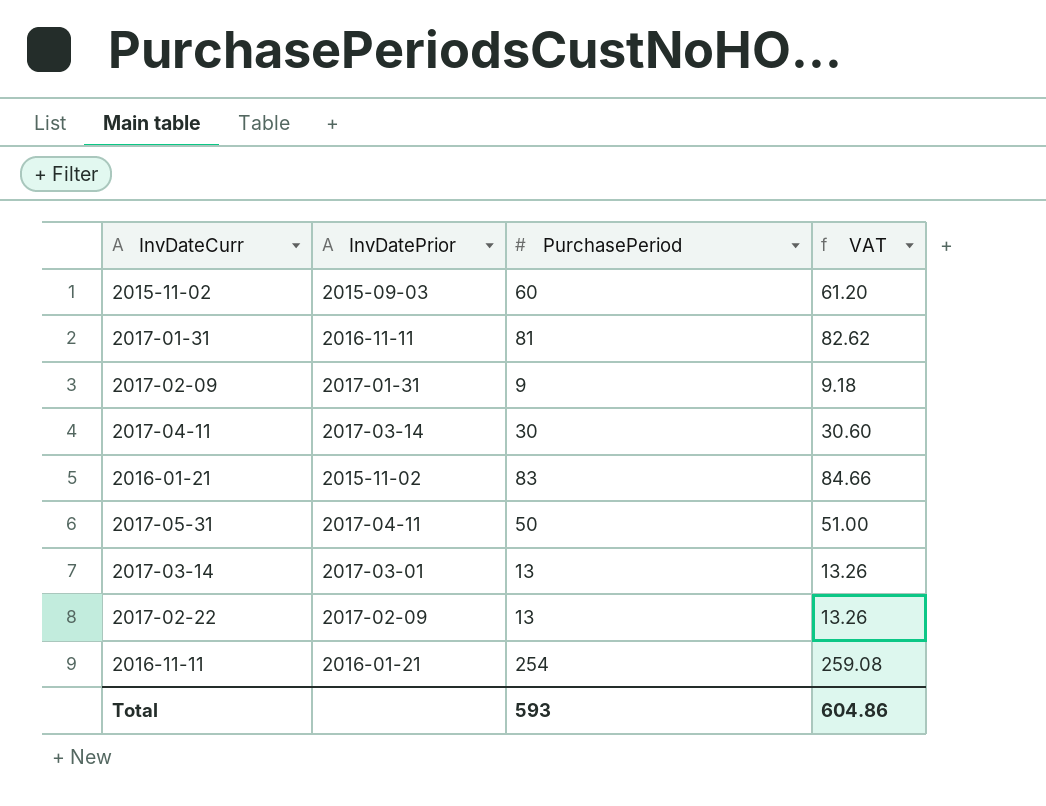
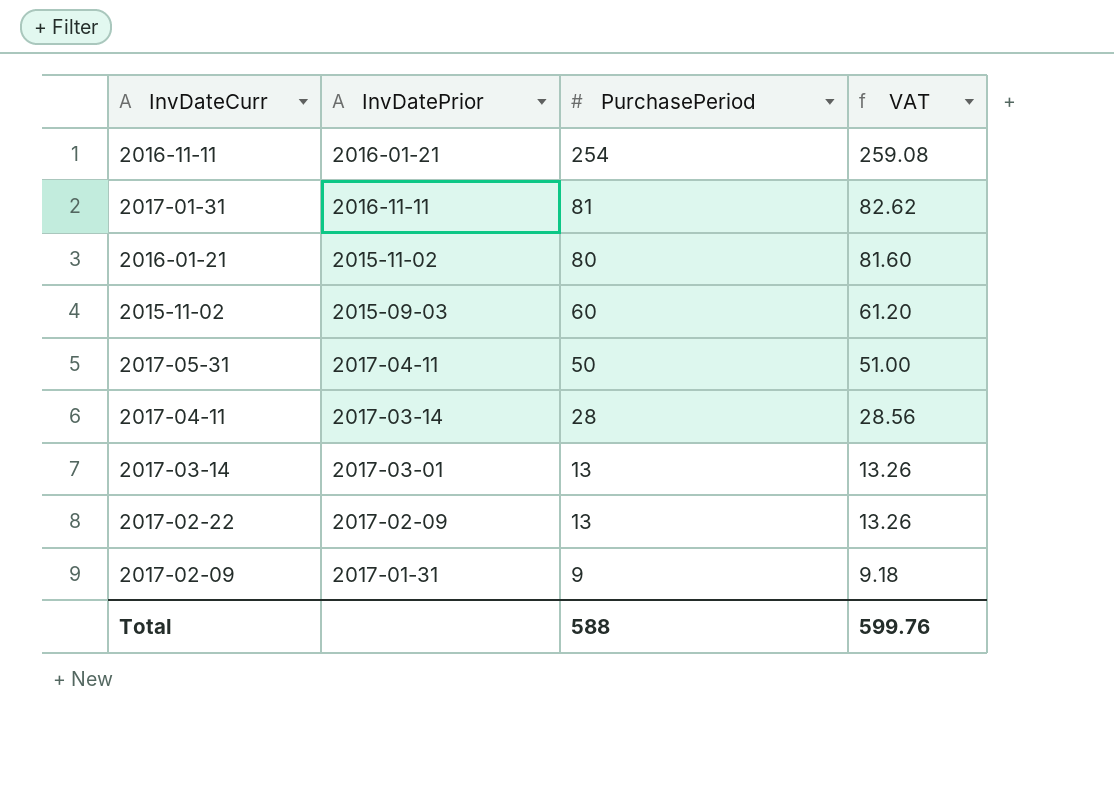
row order: none -> PurchasePeriod descending
2016-01-21 | PurchasePeriod: 83 -> 80
2016-01-21 | VAT: 84.66 -> 81.60
2017-04-11 | PurchasePeriod: 30 -> 28
2017-04-11 | VAT: 30.60 -> 28.56
Total | PurchasePeriod: 593 -> 588
Total | VAT: 604.86 -> 599.76

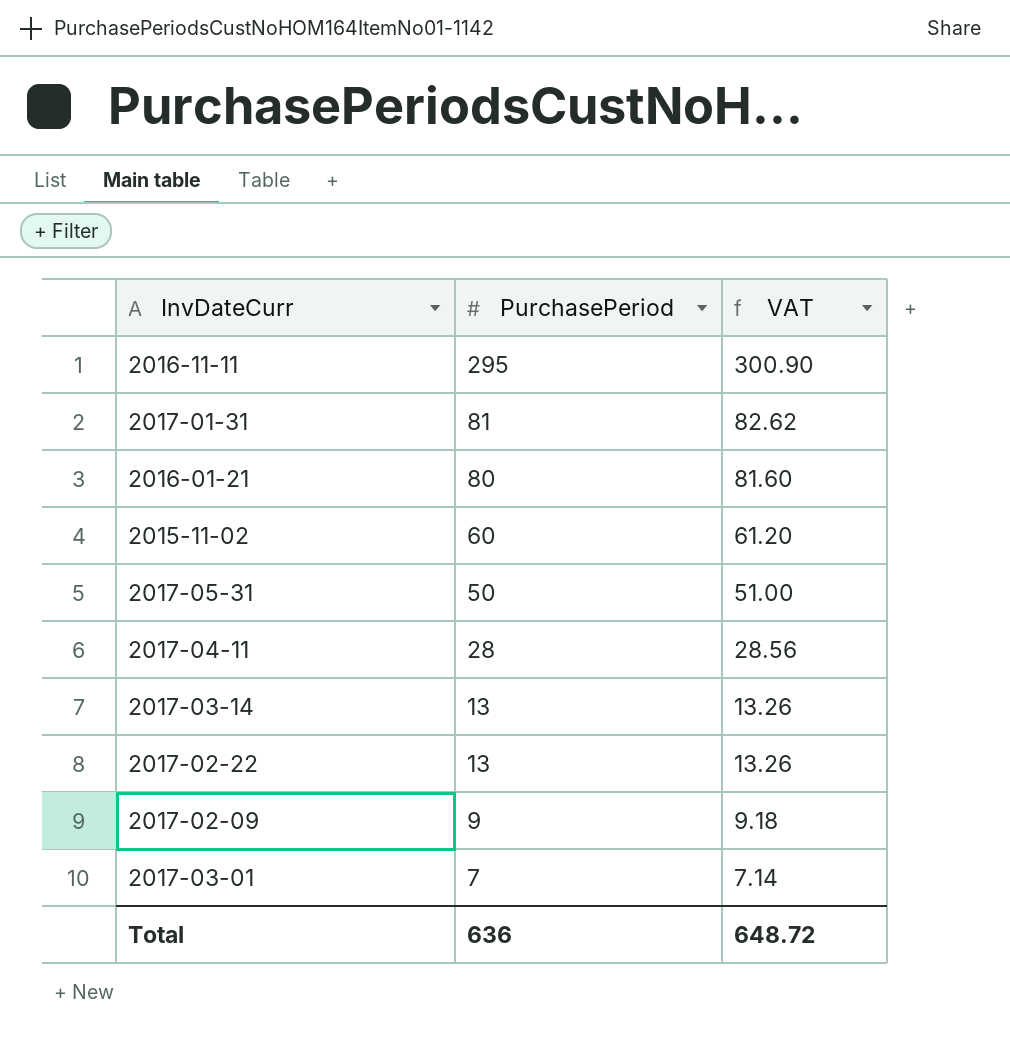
column InvDatePrior | position: 2 -> none
2016-11-11 | PurchasePeriod: 254 -> 295
2016-11-11 | VAT: 259.08 -> 300.90
row 2017-03-01: none -> 7 | 7.14
Total | PurchasePeriod: 588 -> 636
Total | VAT: 599.76 -> 648.72

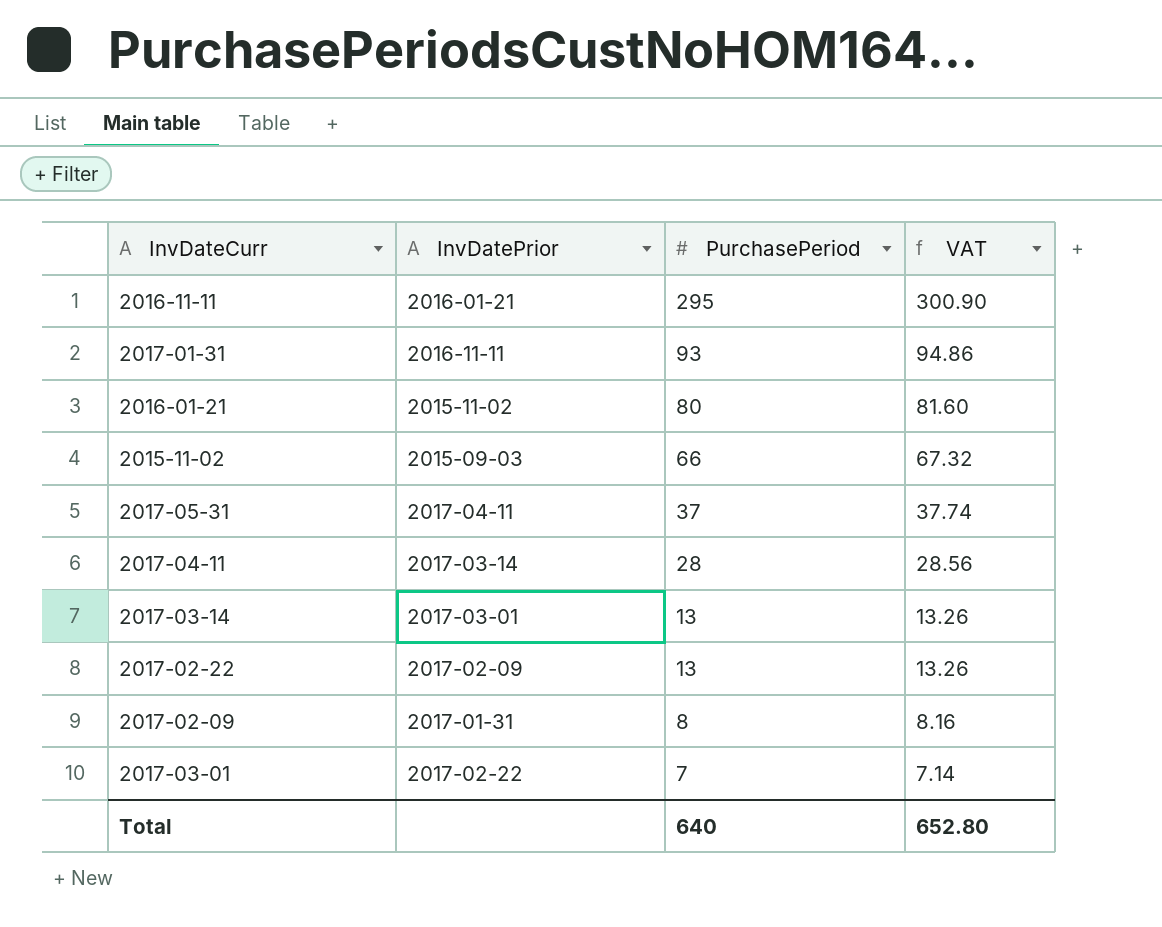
column InvDatePrior | position: none -> 2
2017-01-31 | PurchasePeriod: 81 -> 93
2017-01-31 | VAT: 82.62 -> 94.86
2015-11-02 | PurchasePeriod: 60 -> 66
2015-11-02 | VAT: 61.20 -> 67.32
2017-05-31 | PurchasePeriod: 50 -> 37
2017-05-31 | VAT: 51.00 -> 37.74
2017-02-09 | PurchasePeriod: 9 -> 8
2017-02-09 | VAT: 9.18 -> 8.16
Total | PurchasePeriod: 636 -> 640
Total | VAT: 648.72 -> 652.80

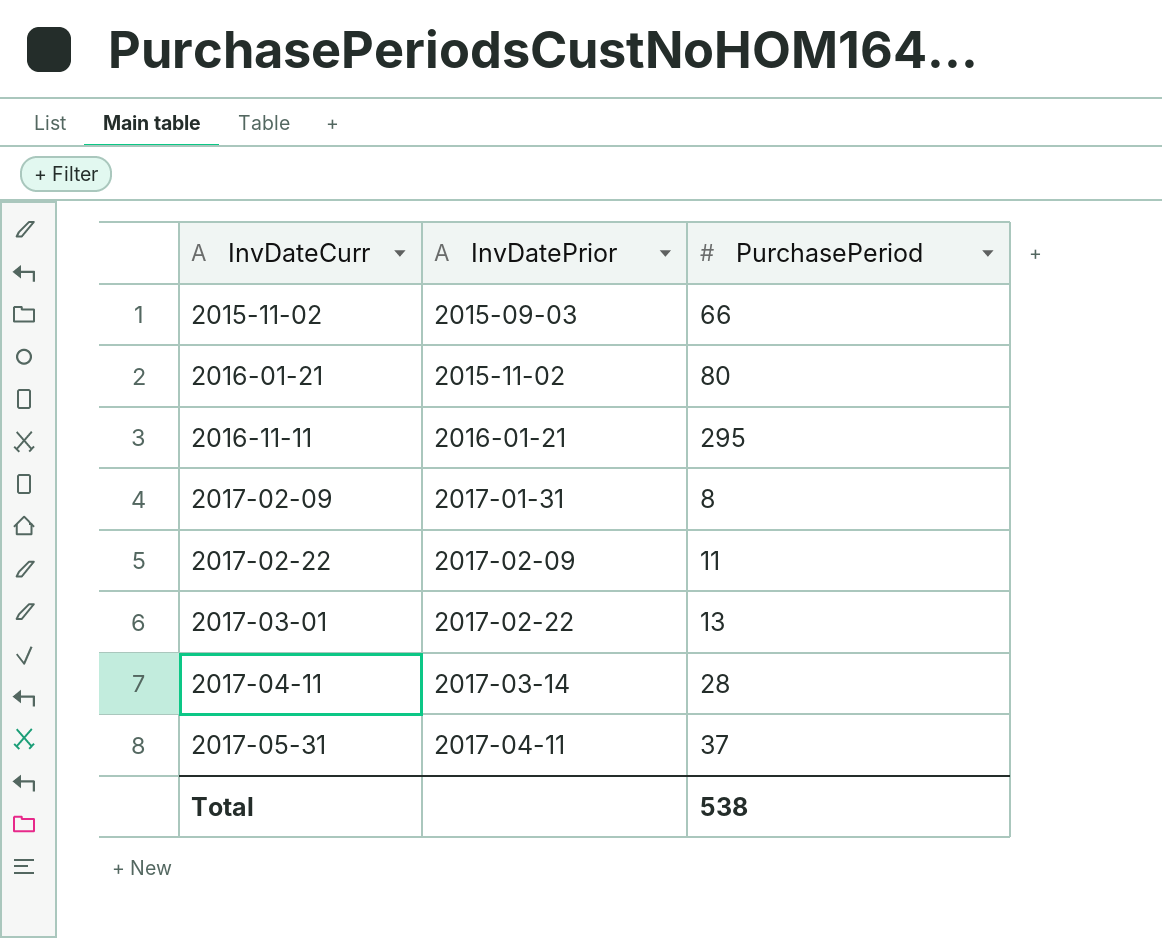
row order: PurchasePeriod descending -> InvDateCurr ascending
column VAT | formula: [PurchasePeriod] * 1.02 -> none
row 2017-01-31: 2016-11-11 | 93 | 94.86 -> none
row 2017-03-14: 2017-03-01 | 13 | 13.26 -> none
2017-02-22 | PurchasePeriod: 13 -> 11
2017-03-01 | PurchasePeriod: 7 -> 13
Total | PurchasePeriod: 640 -> 538

